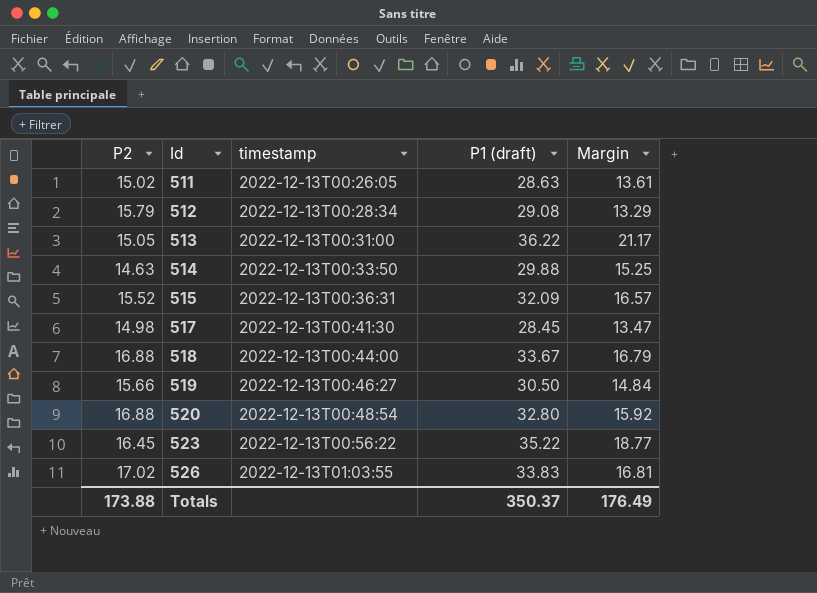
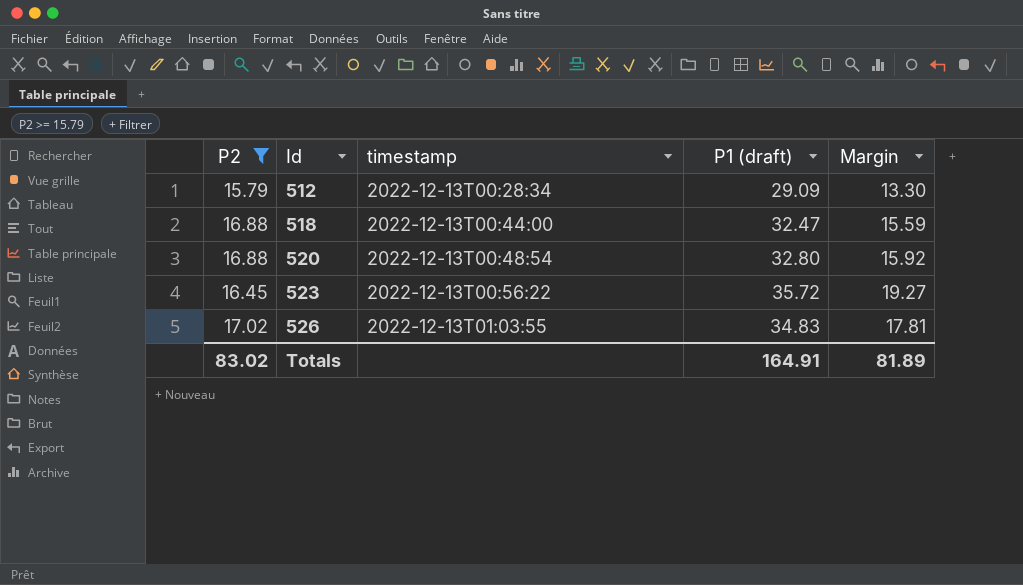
filter: none -> P2 >= 15.79
512 | P1 (draft): 29.08 -> 29.09
512 | Margin: 13.29 -> 13.30
518 | P1 (draft): 33.67 -> 32.47
518 | Margin: 16.79 -> 15.59
523 | P1 (draft): 35.22 -> 35.72
523 | Margin: 18.77 -> 19.27
526 | P1 (draft): 33.83 -> 34.83
526 | Margin: 16.81 -> 17.81
Totals | P2: 173.88 -> 83.02
Totals | P1 (draft): 350.37 -> 164.91
Totals | Margin: 176.49 -> 81.89

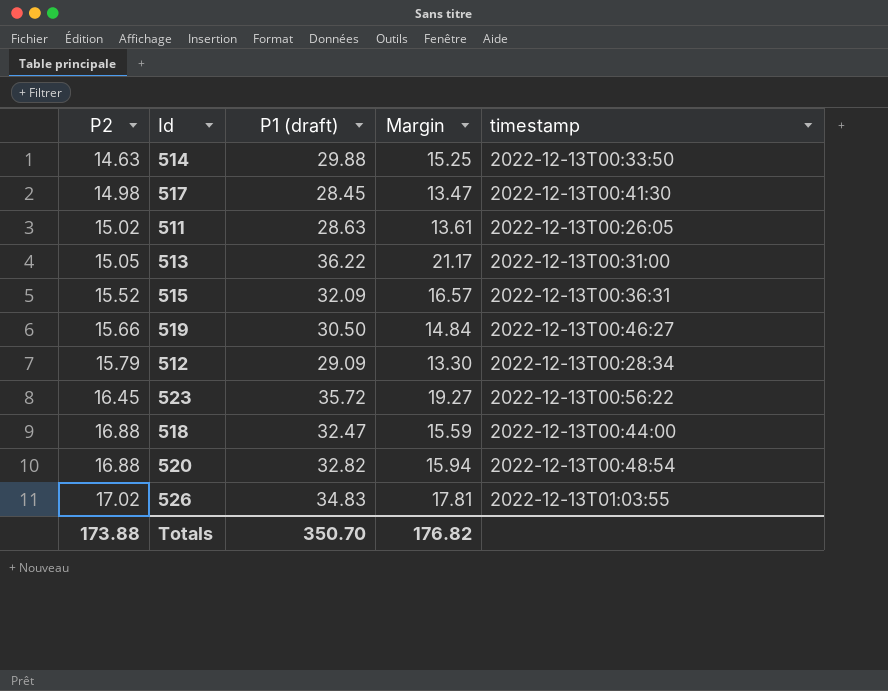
filter: P2 >= 15.79 -> none
row order: Id ascending -> P2 ascending
column timestamp | position: 3 -> 5
520 | P1 (draft): 32.80 -> 32.82
520 | Margin: 15.92 -> 15.94
Totals | P2: 83.02 -> 173.88
Totals | P1 (draft): 164.91 -> 350.70
Totals | Margin: 81.89 -> 176.82

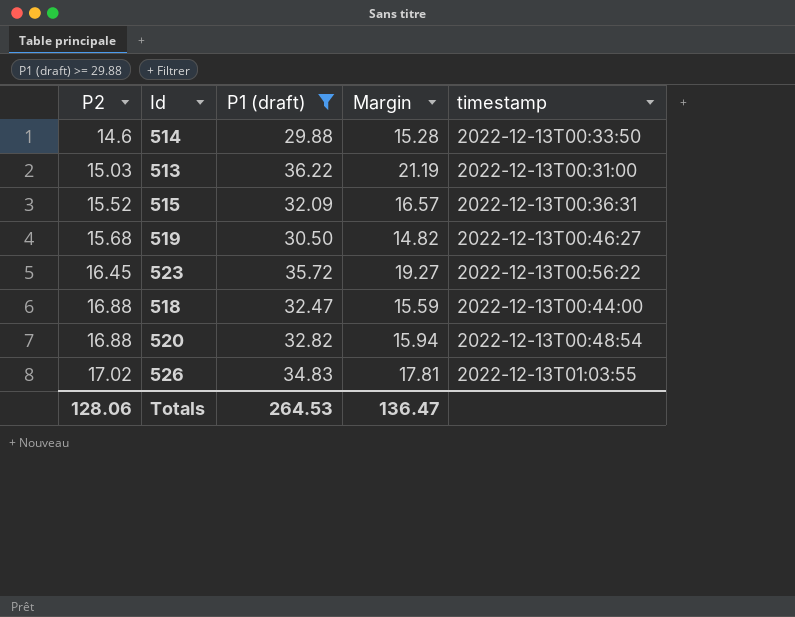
filter: none -> P1 (draft) >= 29.88
514 | P2: 14.63 -> 14.6
514 | Margin: 15.25 -> 15.28
513 | P2: 15.05 -> 15.03
513 | Margin: 21.17 -> 21.19
519 | P2: 15.66 -> 15.68
519 | Margin: 14.84 -> 14.82
Totals | P2: 173.88 -> 128.06
Totals | P1 (draft): 350.70 -> 264.53
Totals | Margin: 176.82 -> 136.47

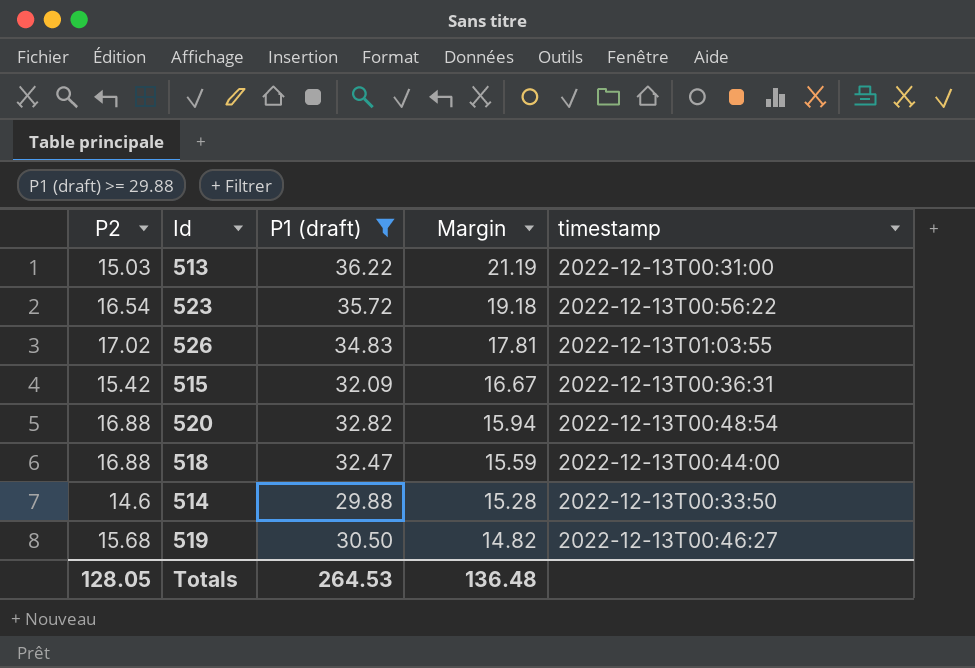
row order: P2 ascending -> Margin descending
523 | P2: 16.45 -> 16.54
523 | Margin: 19.27 -> 19.18
515 | P2: 15.52 -> 15.42
515 | Margin: 16.57 -> 16.67
Totals | P2: 128.06 -> 128.05
Totals | Margin: 136.47 -> 136.48

